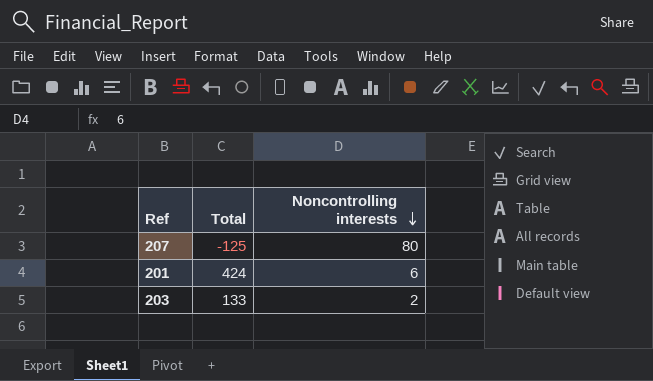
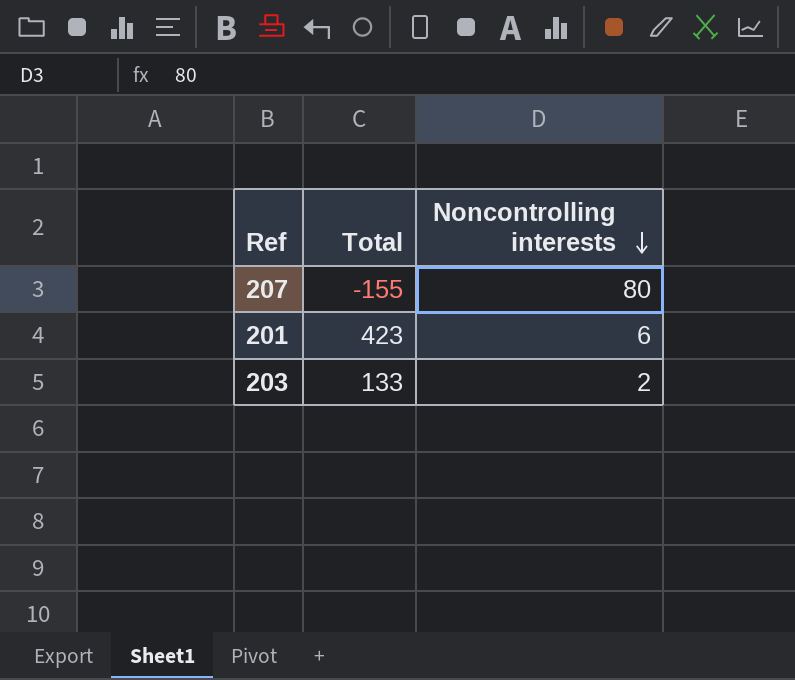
207 | Total: -125 -> -155
201 | Total: 424 -> 423

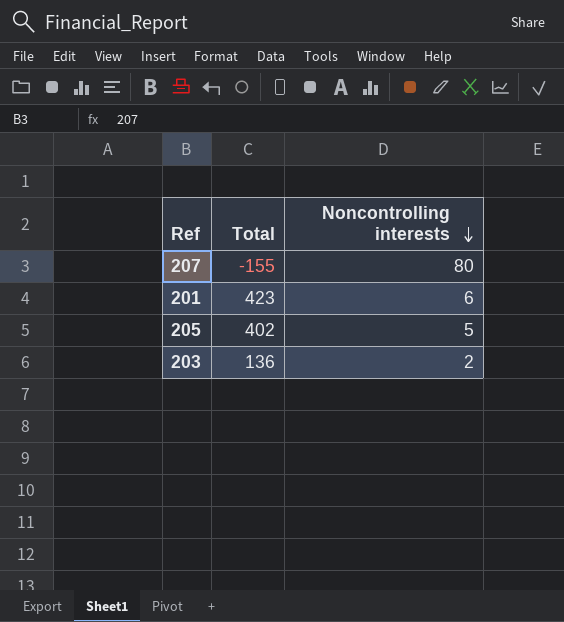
row 205: none -> 402 | 5
203 | Total: 133 -> 136

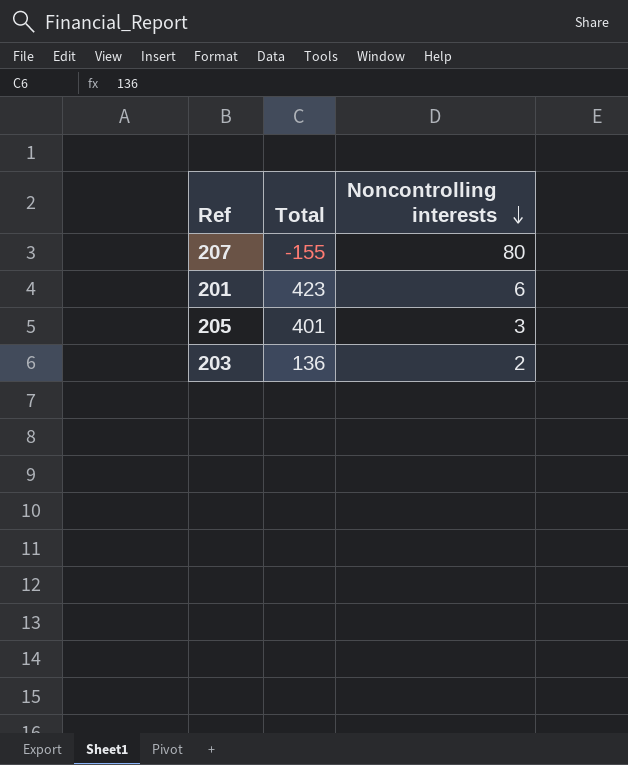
205 | Total: 402 -> 401
205 | Noncontrolling interests: 5 -> 3

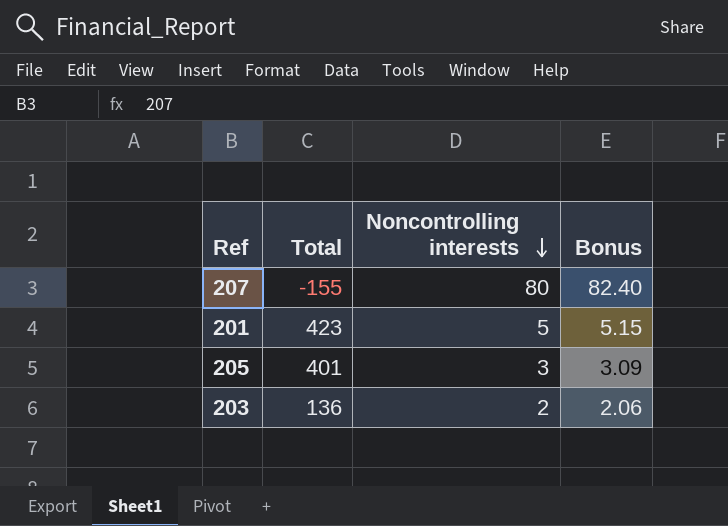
column Bonus | formula: none -> [Noncontrolling interests] * 1.03
201 | Noncontrolling interests: 6 -> 5

